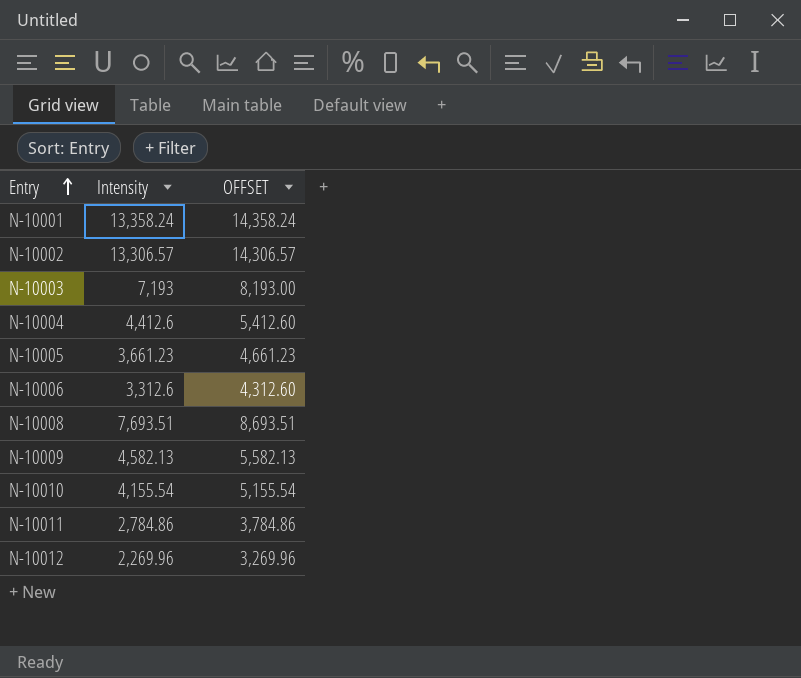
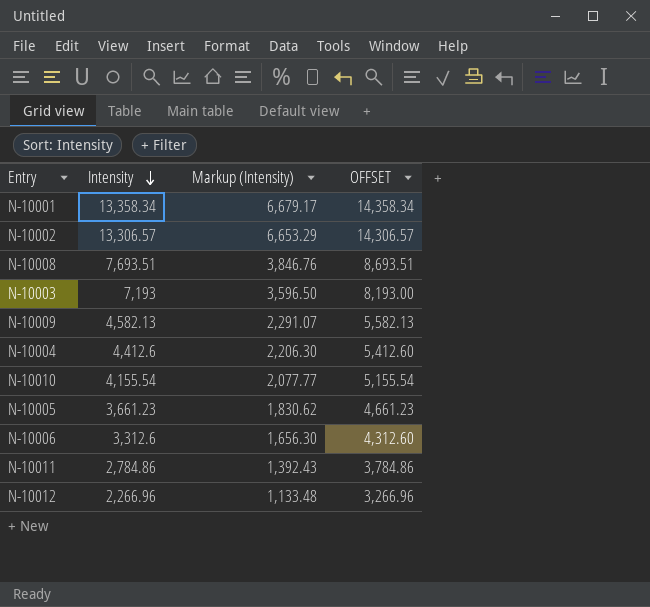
row order: Entry ascending -> Intensity descending
column Markup (Intensity) | formula: none -> [Intensity] * 0.5
N-10001 | Intensity: 13,358.24 -> 13,358.34
N-10001 | OFFSET: 14,358.24 -> 14,358.34
N-10012 | Intensity: 2,269.96 -> 2,266.96
N-10012 | OFFSET: 3,269.96 -> 3,266.96

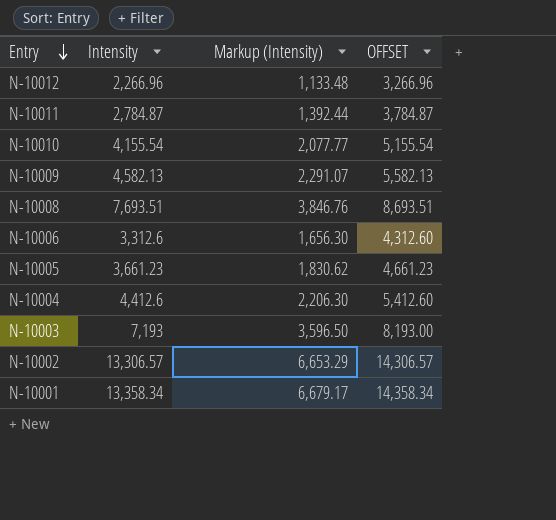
row order: Intensity descending -> Entry descending
N-10011 | Intensity: 2,784.86 -> 2,784.87
N-10011 | Markup (Intensity): 1,392.43 -> 1,392.44
N-10011 | OFFSET: 3,784.86 -> 3,784.87

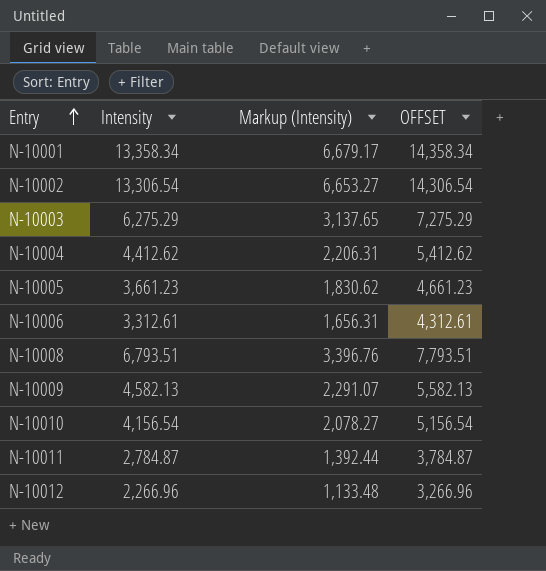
row order: Entry descending -> Entry ascending
N-10002 | Intensity: 13,306.57 -> 13,306.54
N-10002 | Markup (Intensity): 6,653.29 -> 6,653.27
N-10002 | OFFSET: 14,306.57 -> 14,306.54
N-10003 | Intensity: 7,193 -> 6,275.29
N-10003 | Markup (Intensity): 3,596.50 -> 3,137.65
N-10003 | OFFSET: 8,193.00 -> 7,275.29
N-10004 | Intensity: 4,412.6 -> 4,412.62
N-10004 | Markup (Intensity): 2,206.30 -> 2,206.31
N-10004 | OFFSET: 5,412.60 -> 5,412.62
N-10006 | Intensity: 3,312.6 -> 3,312.61
N-10006 | Markup (Intensity): 1,656.30 -> 1,656.31
N-10006 | OFFSET: 4,312.60 -> 4,312.61
N-10008 | Intensity: 7,693.51 -> 6,793.51
N-10008 | Markup (Intensity): 3,846.76 -> 3,396.76
N-10008 | OFFSET: 8,693.51 -> 7,793.51
N-10010 | Intensity: 4,155.54 -> 4,156.54
N-10010 | Markup (Intensity): 2,077.77 -> 2,078.27
N-10010 | OFFSET: 5,155.54 -> 5,156.54

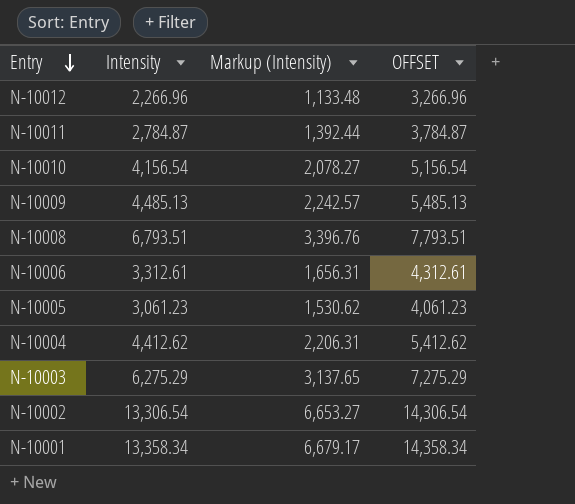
row order: Entry ascending -> Entry descending
N-10009 | Intensity: 4,582.13 -> 4,485.13
N-10009 | Markup (Intensity): 2,291.07 -> 2,242.57
N-10009 | OFFSET: 5,582.13 -> 5,485.13
N-10005 | Intensity: 3,661.23 -> 3,061.23
N-10005 | Markup (Intensity): 1,830.62 -> 1,530.62
N-10005 | OFFSET: 4,661.23 -> 4,061.23

